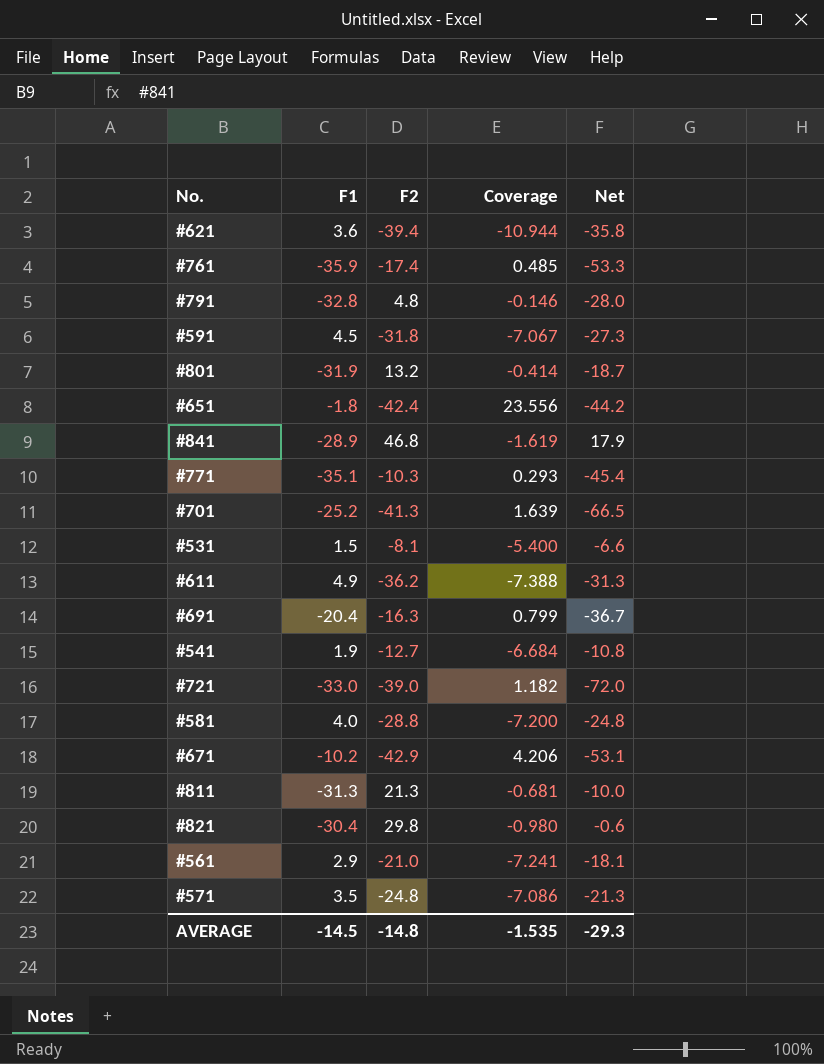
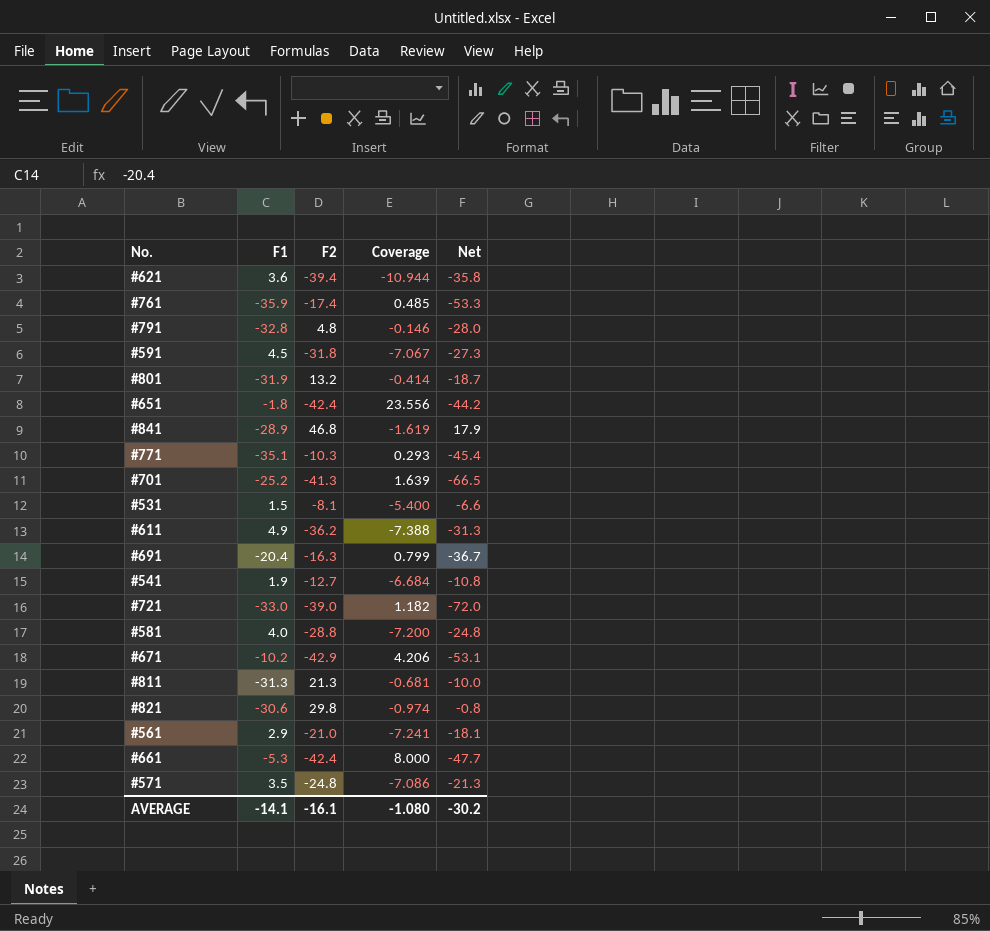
#821 | F1: -30.4 -> -30.6
#821 | Coverage: -0.980 -> -0.974
#821 | Net: -0.6 -> -0.8
row #661: none -> -5.3 | -42.4 | 8.000 | -47.7
AVERAGE | F1: -14.5 -> -14.1
AVERAGE | F2: -14.8 -> -16.1
AVERAGE | Coverage: -1.535 -> -1.080
AVERAGE | Net: -29.3 -> -30.2

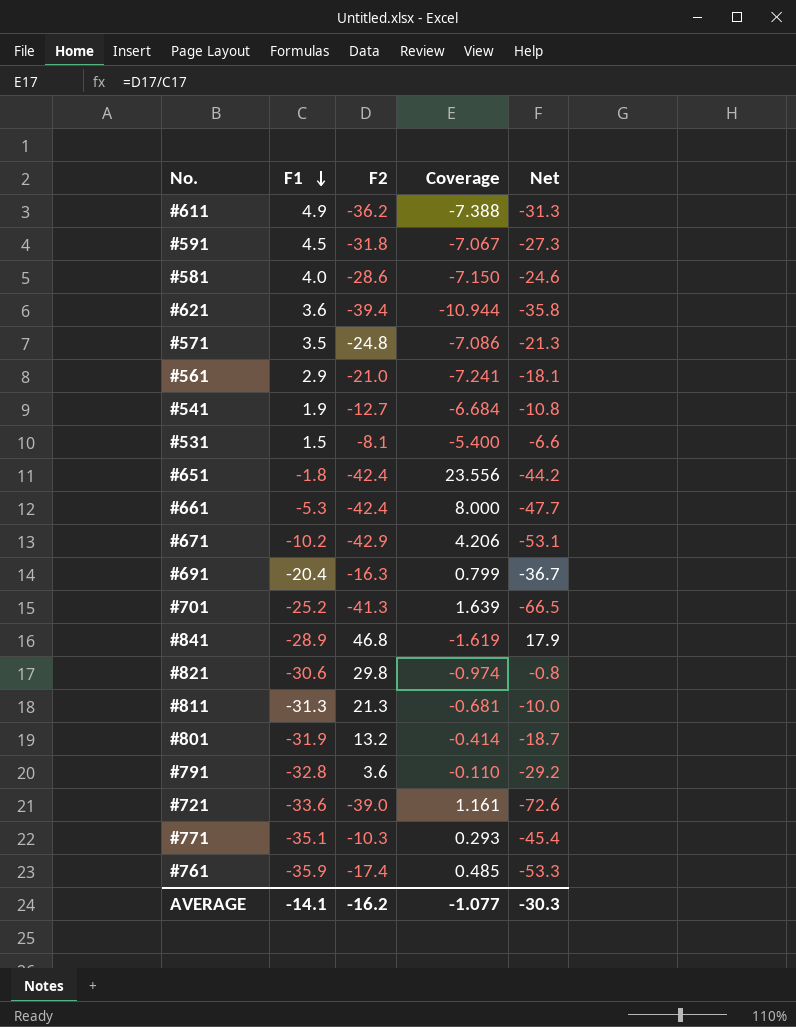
row order: none -> F1 descending
#581 | F2: -28.8 -> -28.6
#581 | Coverage: -7.200 -> -7.150
#581 | Net: -24.8 -> -24.6
#791 | F2: 4.8 -> 3.6
#791 | Coverage: -0.146 -> -0.110
#791 | Net: -28.0 -> -29.2
#721 | F1: -33.0 -> -33.6
#721 | Coverage: 1.182 -> 1.161
#721 | Net: -72.0 -> -72.6
AVERAGE | F2: -16.1 -> -16.2
AVERAGE | Coverage: -1.080 -> -1.077
AVERAGE | Net: -30.2 -> -30.3

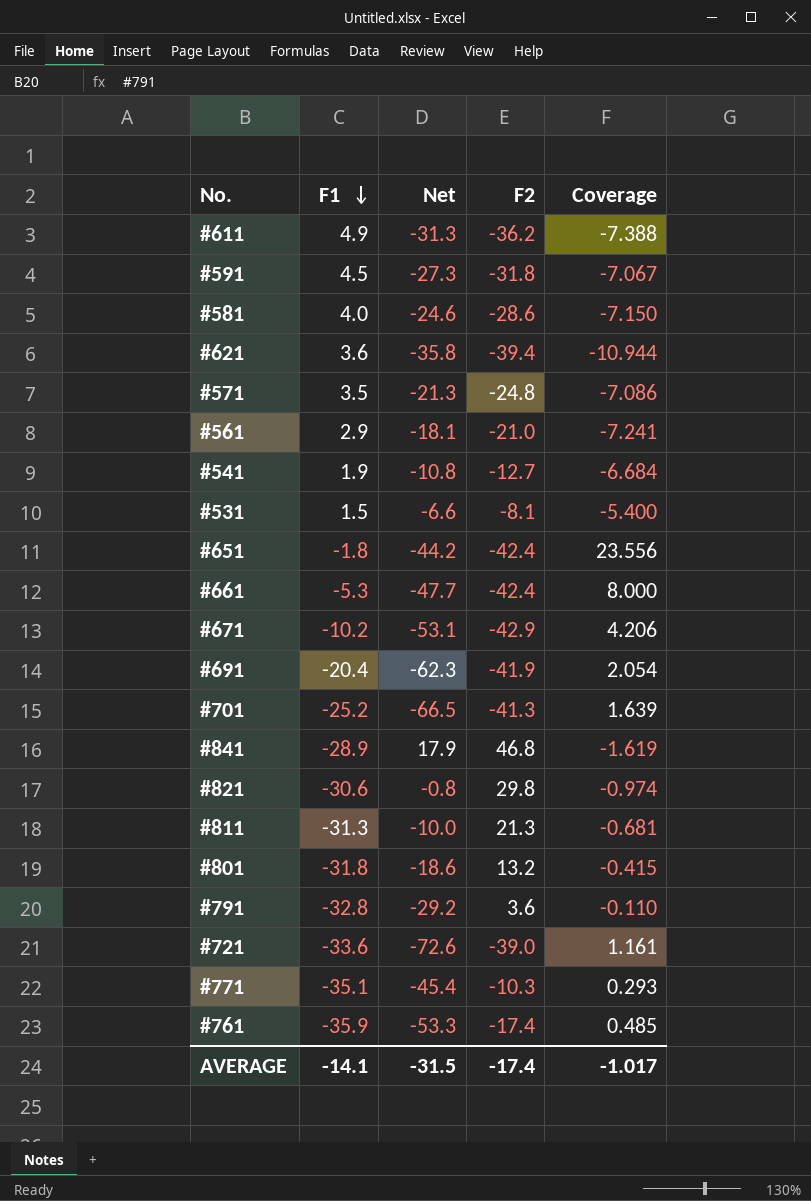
column Net | position: 5 -> 3
#691 | Net: -36.7 -> -62.3
#691 | F2: -16.3 -> -41.9
#691 | Coverage: 0.799 -> 2.054
#801 | F1: -31.9 -> -31.8
#801 | Net: -18.7 -> -18.6
#801 | Coverage: -0.414 -> -0.415
AVERAGE | Net: -30.3 -> -31.5
AVERAGE | F2: -16.2 -> -17.4
AVERAGE | Coverage: -1.077 -> -1.017

